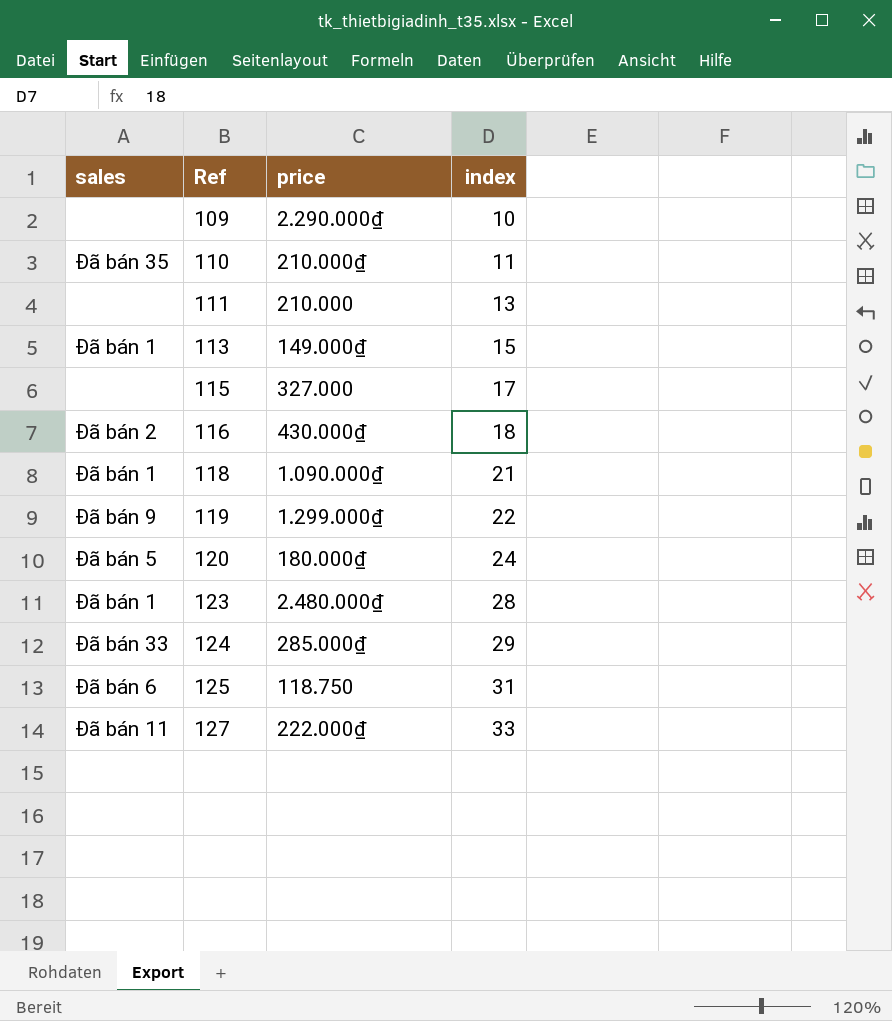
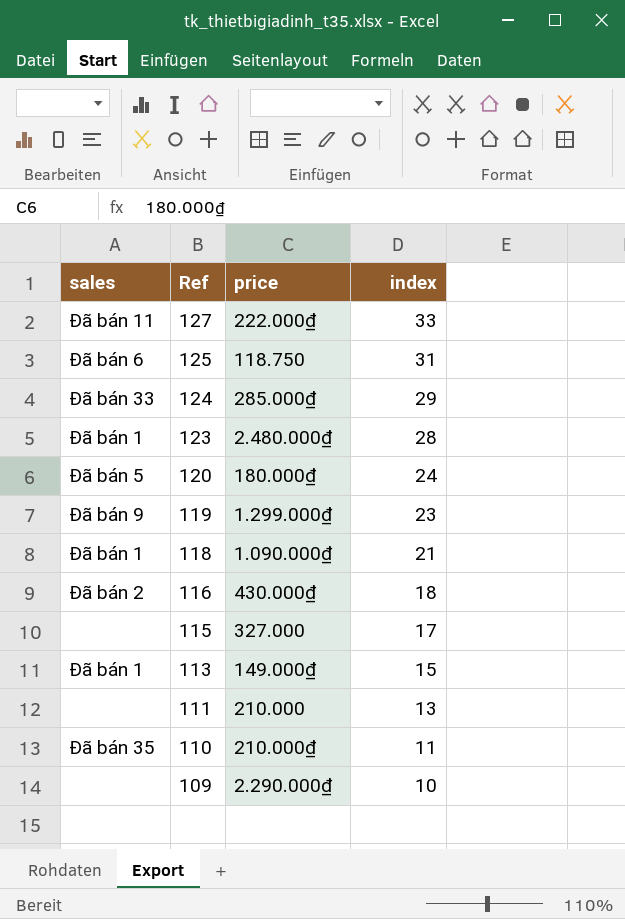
row order: Ref ascending -> Ref descending
119 | index: 22 -> 23

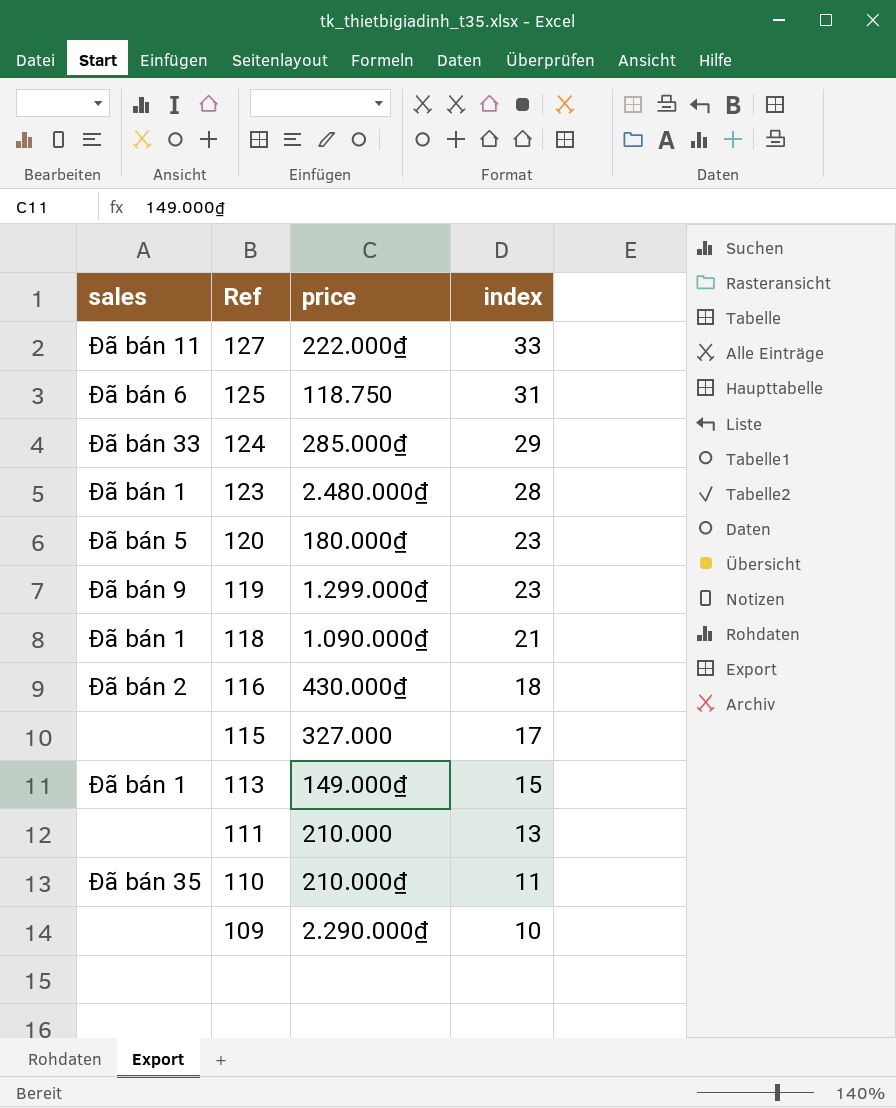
120 | index: 24 -> 23

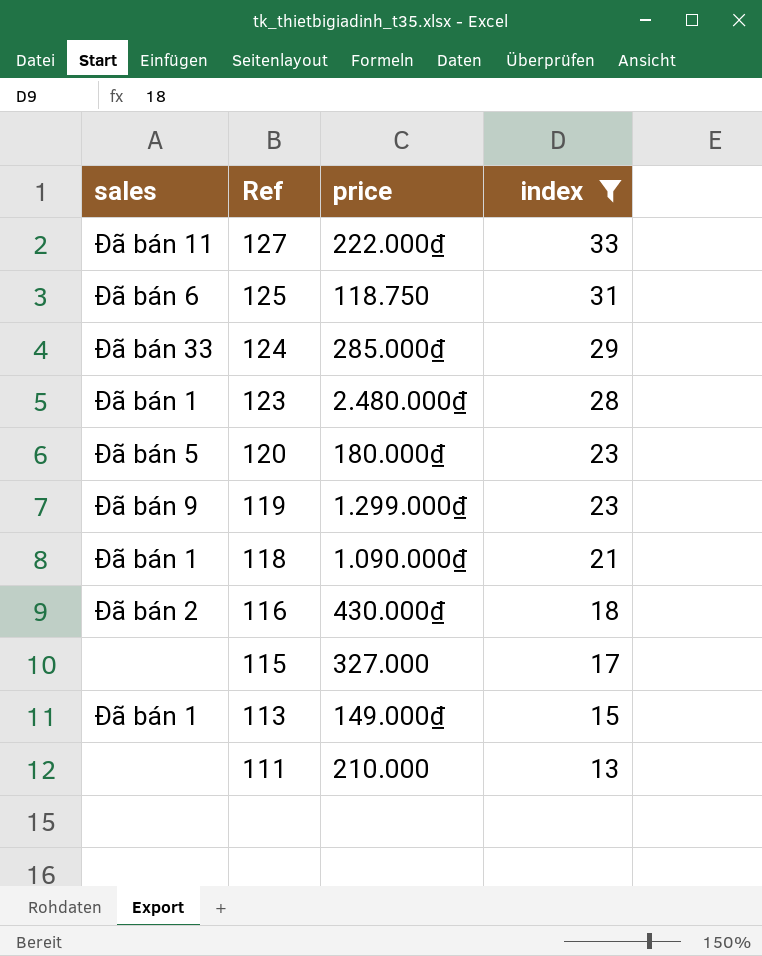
filter: none -> index >= 13

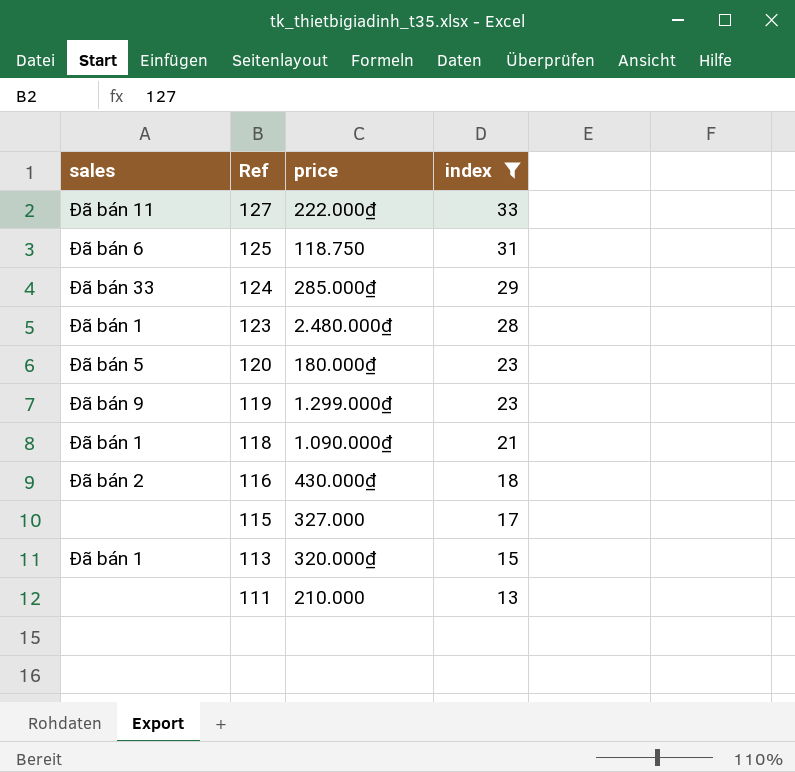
113 | price: 149.000₫ -> 320.000₫

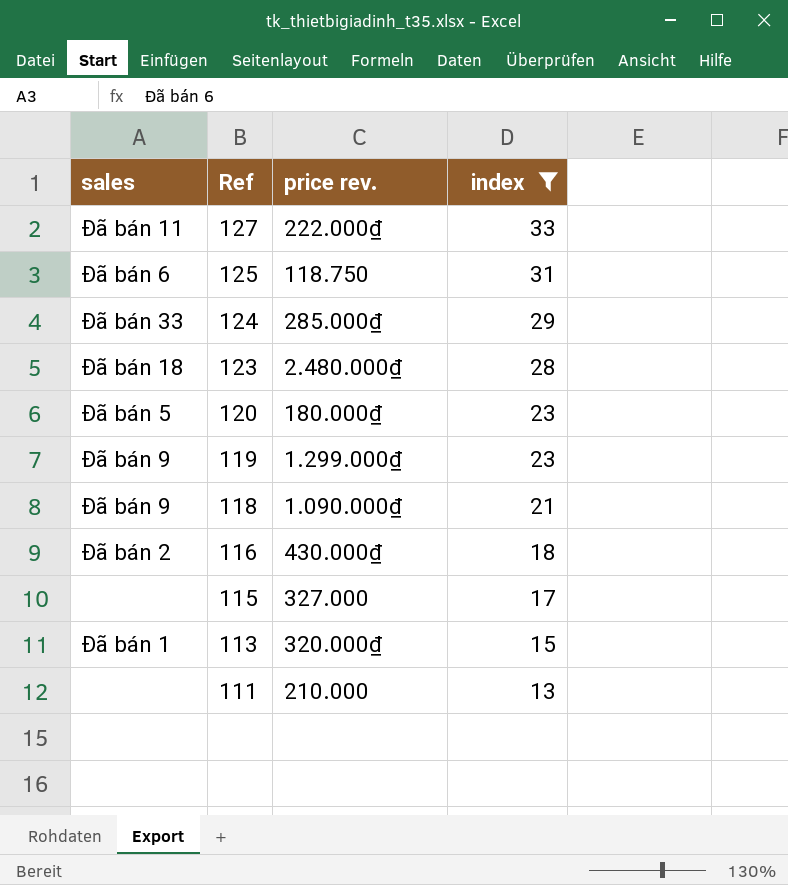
column name: price -> price rev.
123 | sales: Đã bán 1 -> Đã bán 18
118 | sales: Đã bán 1 -> Đã bán 9

